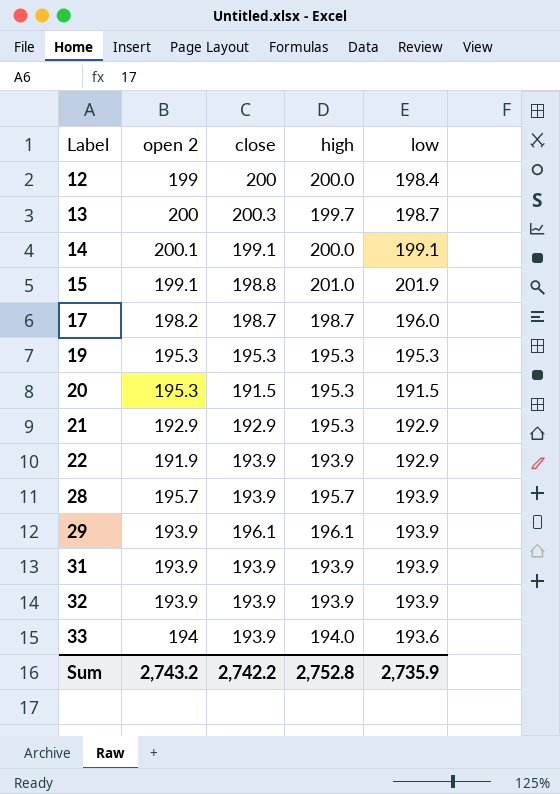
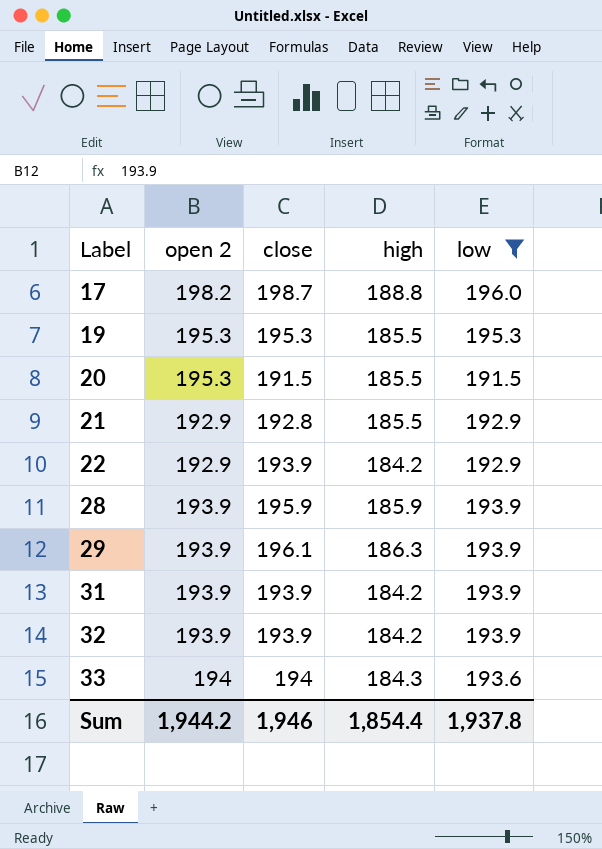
filter: none -> low <= 196.0
17 | high: 198.7 -> 188.8
19 | high: 195.3 -> 185.5
20 | high: 195.3 -> 185.5
21 | close: 192.9 -> 192.8
21 | high: 195.3 -> 185.5
22 | open 2: 191.9 -> 192.9
22 | high: 193.9 -> 184.2
28 | open 2: 195.7 -> 193.9
28 | close: 193.9 -> 195.9
28 | high: 195.7 -> 185.9
29 | high: 196.1 -> 186.3
31 | high: 193.9 -> 184.2
32 | high: 193.9 -> 184.2
33 | close: 193.9 -> 194
33 | high: 194.0 -> 184.3
Sum | open 2: 2,743.2 -> 1,944.2
Sum | close: 2,742.2 -> 1,946
Sum | high: 2,752.8 -> 1,854.4
Sum | low: 2,735.9 -> 1,937.8

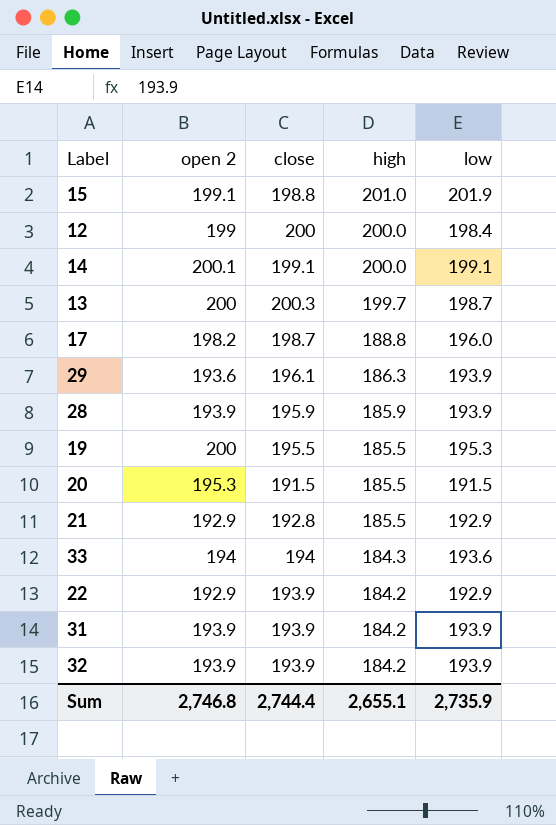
filter: low <= 196.0 -> none
row order: Label ascending -> high descending
29 | open 2: 193.9 -> 193.6
19 | open 2: 195.3 -> 200
19 | close: 195.3 -> 195.5
Sum | open 2: 1,944.2 -> 2,746.8
Sum | close: 1,946 -> 2,744.4
Sum | high: 1,854.4 -> 2,655.1
Sum | low: 1,937.8 -> 2,735.9

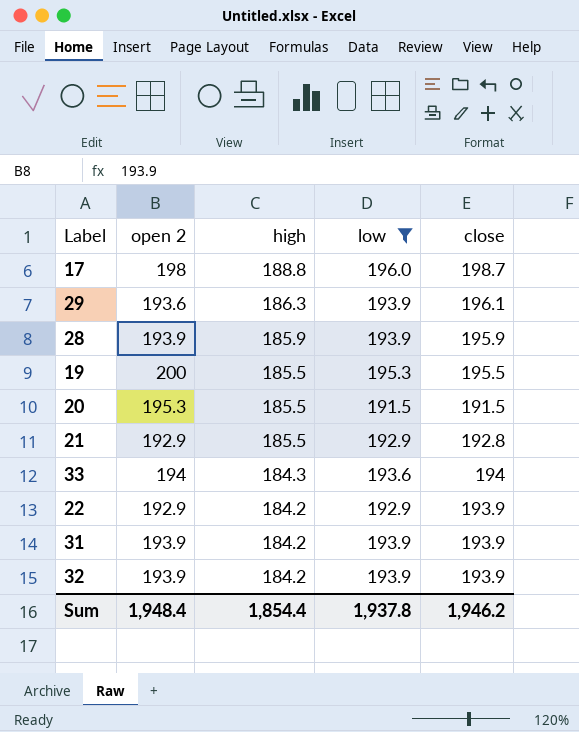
filter: none -> low <= 196.0
column close | position: 3 -> 5
17 | open 2: 198.2 -> 198
Sum | open 2: 2,746.8 -> 1,948.4
Sum | high: 2,655.1 -> 1,854.4
Sum | low: 2,735.9 -> 1,937.8
Sum | close: 2,744.4 -> 1,946.2

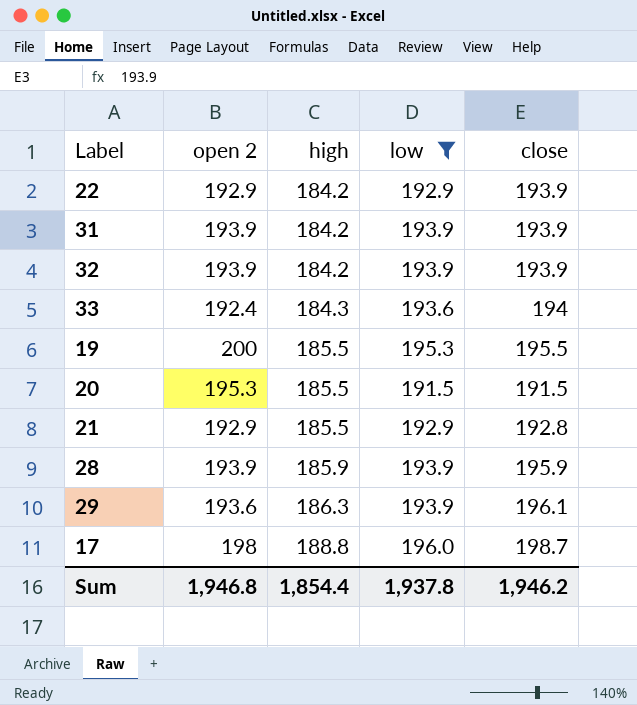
row order: high descending -> high ascending
33 | open 2: 194 -> 192.4
Sum | open 2: 1,948.4 -> 1,946.8

